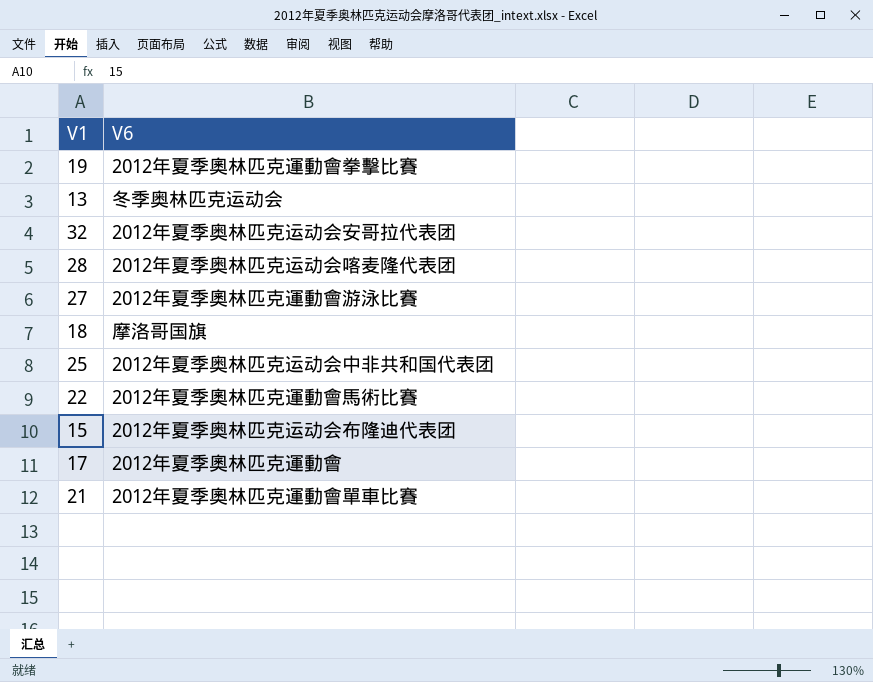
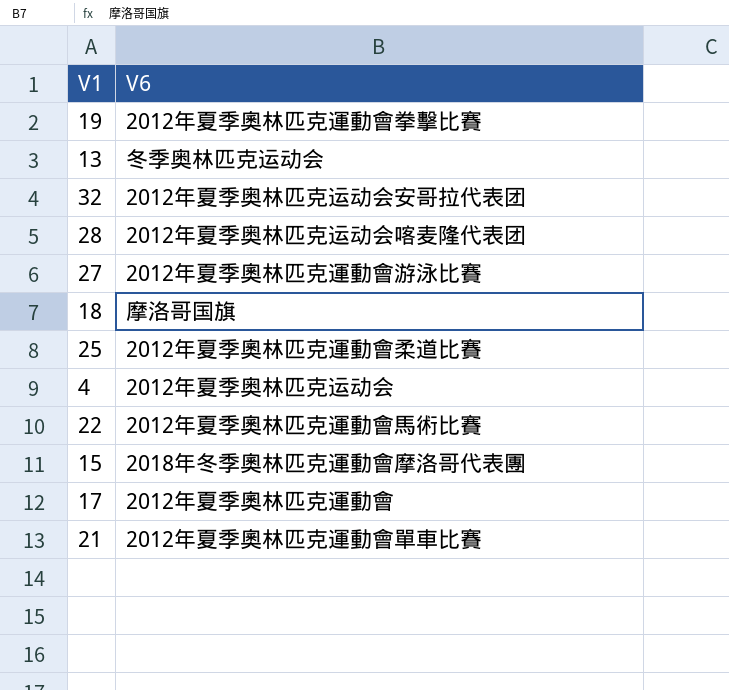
25 | V6: 2012年夏季奥林匹克运动会中非共和国代表团 -> 2012年夏季奧林匹克運動會柔道比賽
row 4: none -> 2012年夏季奥林匹克运动会
15 | V6: 2012年夏季奥林匹克运动会布隆迪代表团 -> 2018年冬季奧林匹克運動會摩洛哥代表團

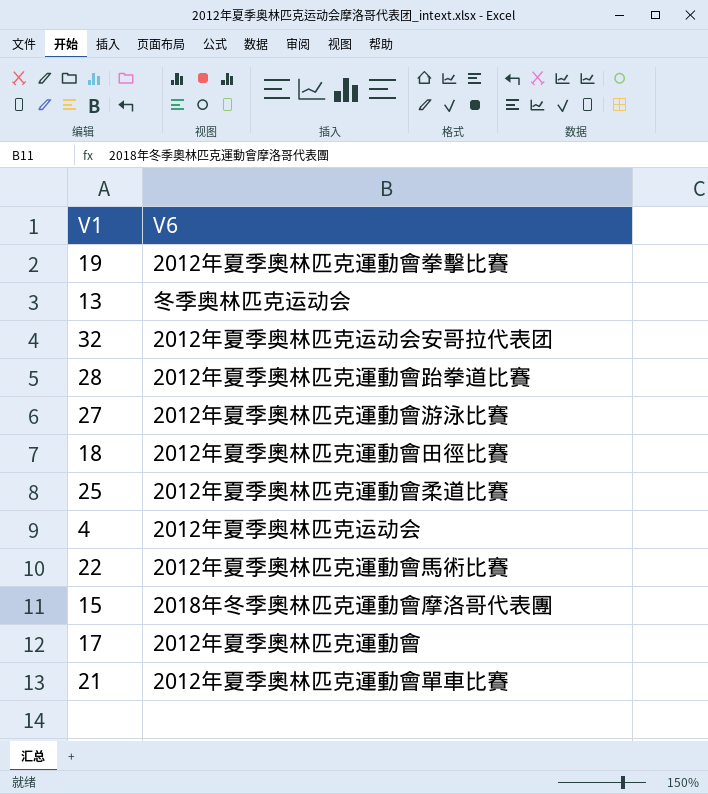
28 | V6: 2012年夏季奥林匹克运动会喀麦隆代表团 -> 2012年夏季奧林匹克運動會跆拳道比賽
18 | V6: 摩洛哥国旗 -> 2012年夏季奧林匹克運動會田徑比賽

